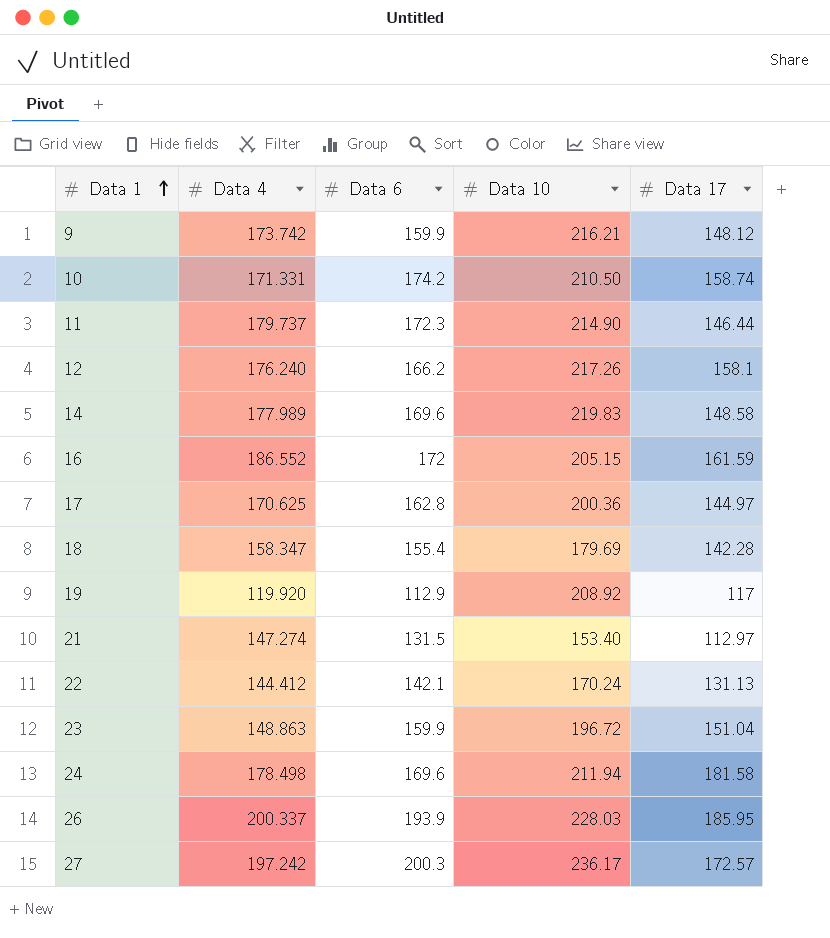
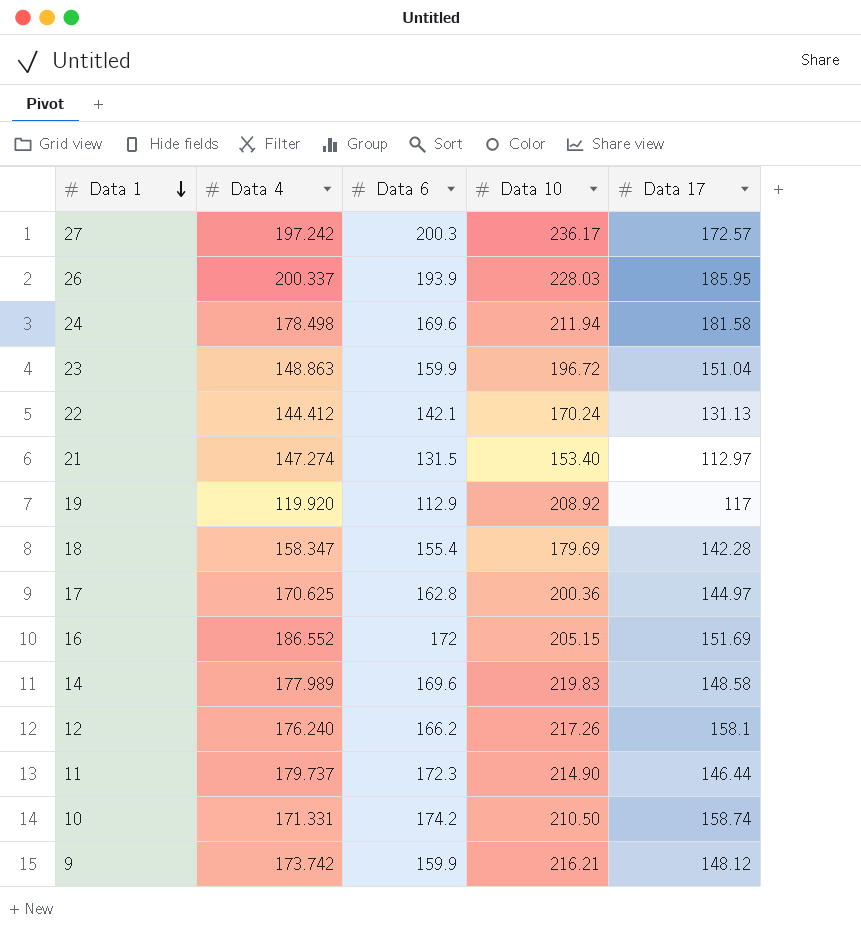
row order: Data 1 ascending -> Data 1 descending
16 | Data 17: 161.59 -> 151.69

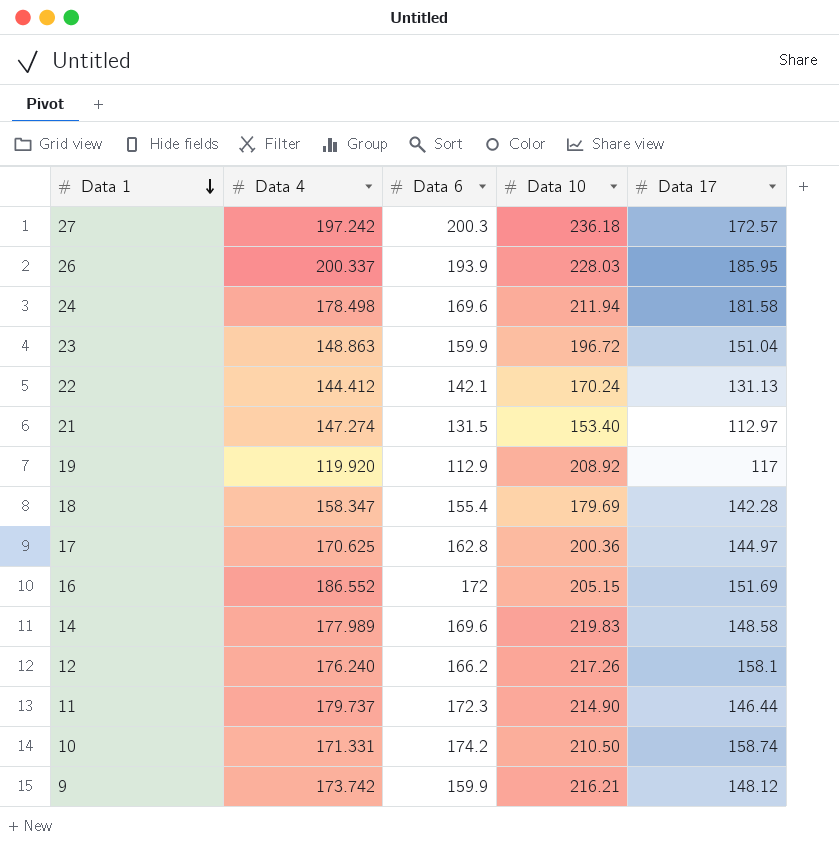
27 | Data 10: 236.17 -> 236.18

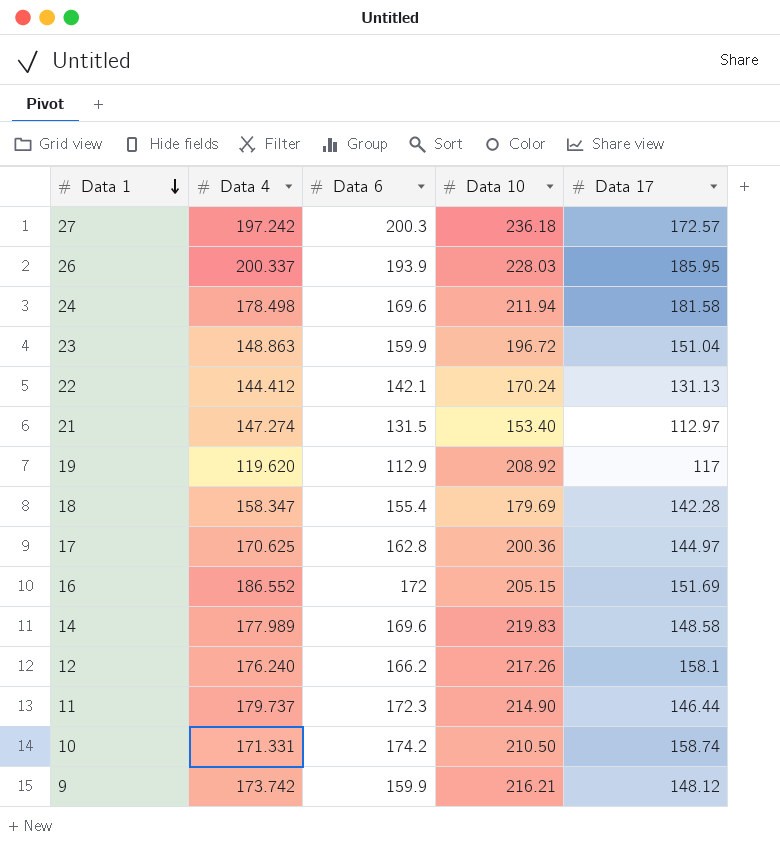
19 | Data 4: 119.920 -> 119.620

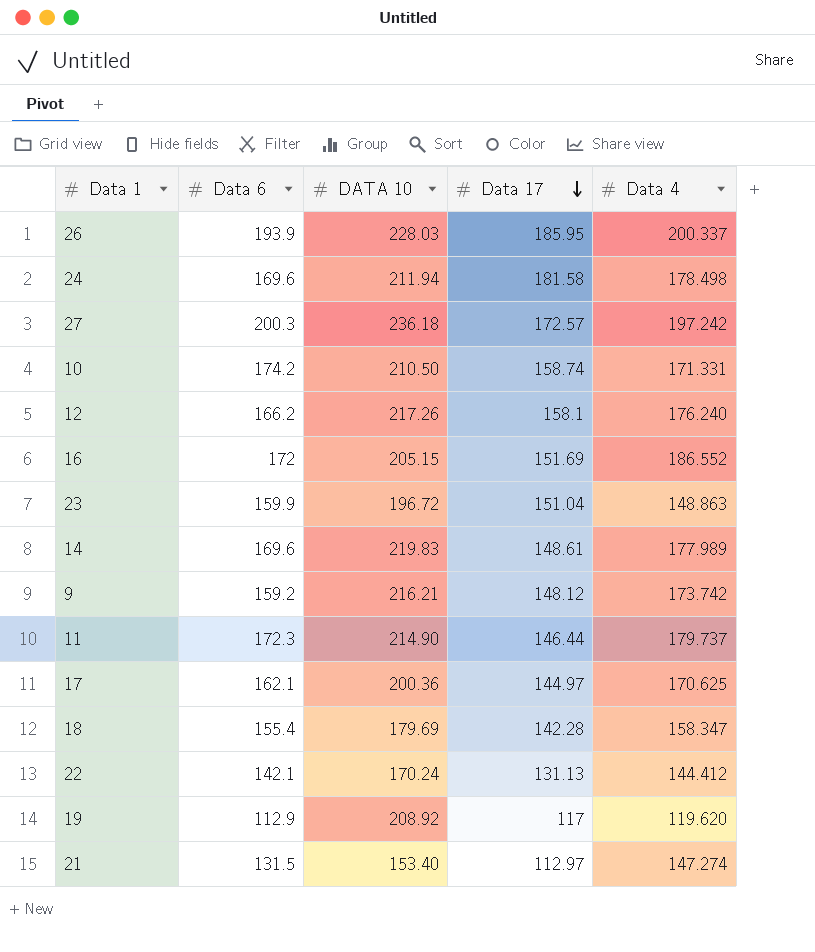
row order: Data 1 descending -> Data 17 descending
column name: Data 10 -> DATA 10
column Data 4 | position: 2 -> 5
14 | Data 17: 148.58 -> 148.61
9 | Data 6: 159.9 -> 159.2
17 | Data 6: 162.8 -> 162.1

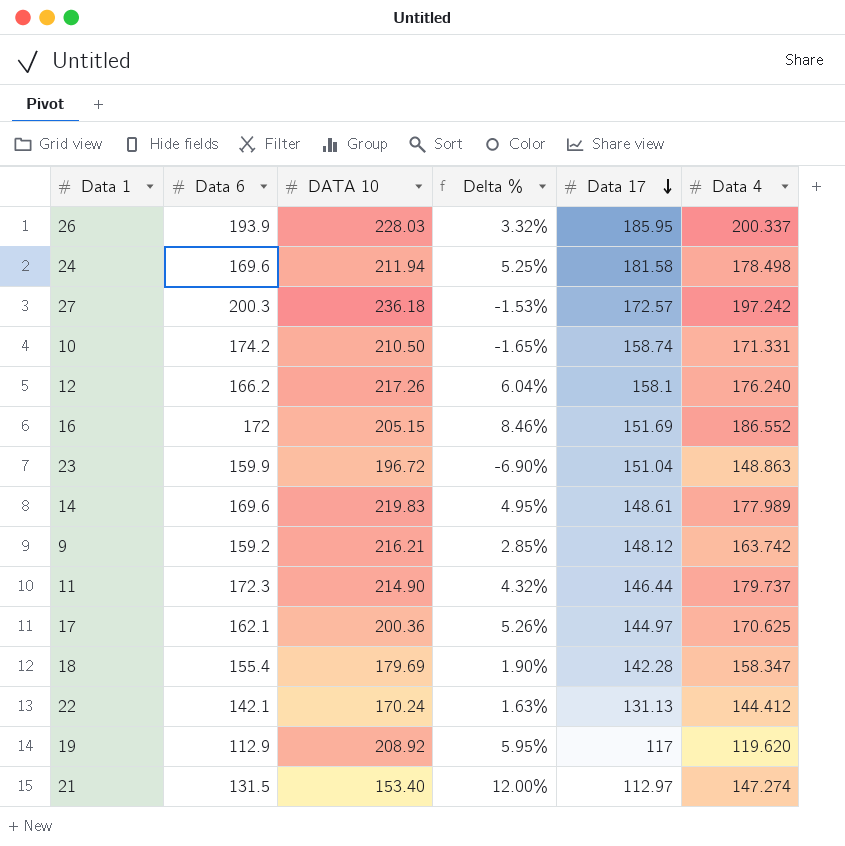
column Delta % | formula: none -> ([Data 4] - [Data 6]) / [Data 6]
9 | Data 4: 173.742 -> 163.742

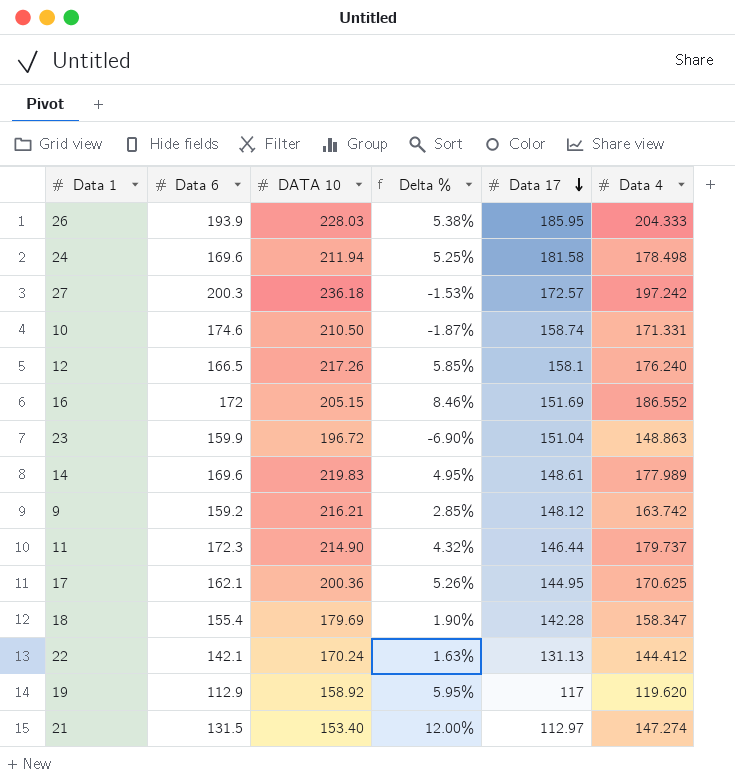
26 | Delta %: 3.32% -> 5.38%
26 | Data 4: 200.337 -> 204.333
10 | Data 6: 174.2 -> 174.6
10 | Delta %: -1.65% -> -1.87%
12 | Data 6: 166.2 -> 166.5
12 | Delta %: 6.04% -> 5.85%
17 | Data 17: 144.97 -> 144.95
19 | DATA 10: 208.92 -> 158.92

